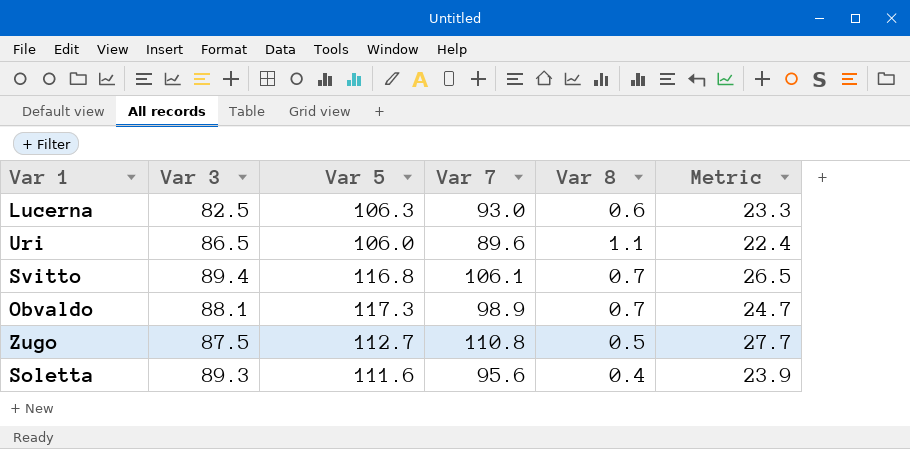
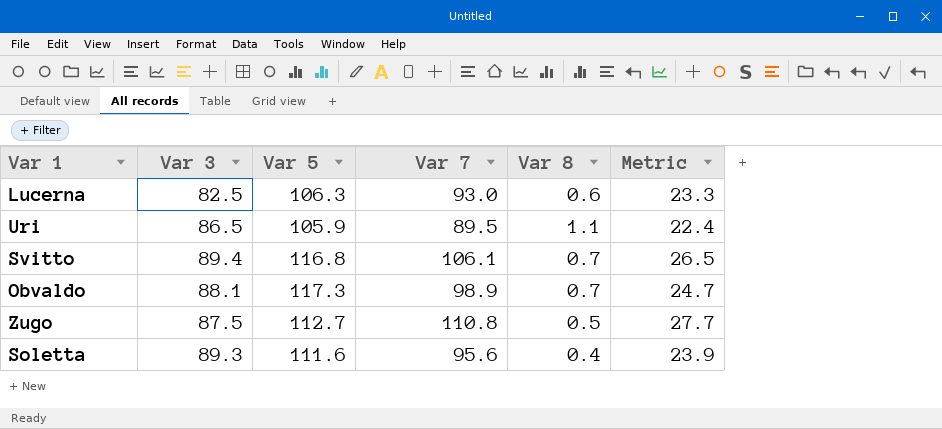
Uri | Var 5: 106.0 -> 105.9
Uri | Var 7: 89.6 -> 89.5

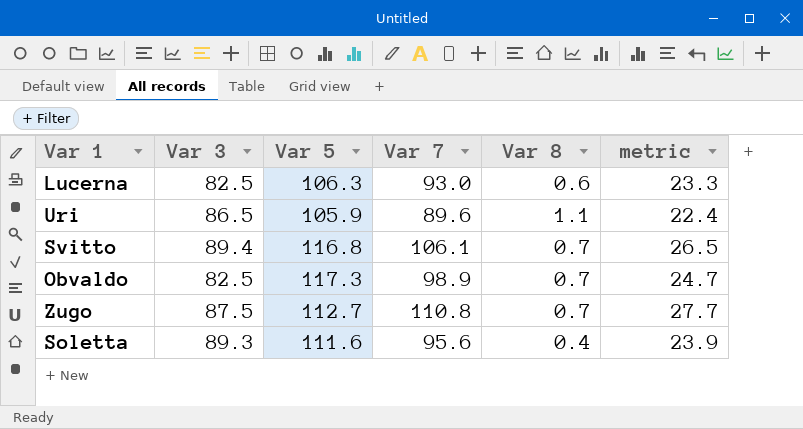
column name: Metric -> metric
Uri | Var 7: 89.5 -> 89.6
Obvaldo | Var 3: 88.1 -> 82.5
Zugo | Var 8: 0.5 -> 0.7

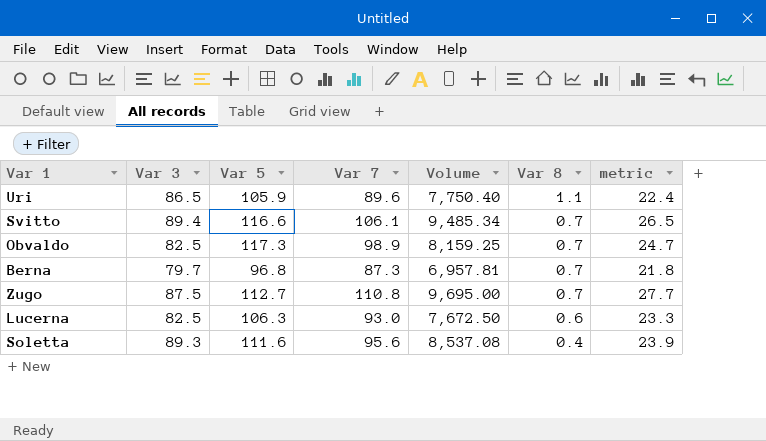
row order: none -> Var 8 descending
column Volume | formula: none -> [Var 3] * [Var 7]
Svitto | Var 5: 116.8 -> 116.6
row Berna: none -> 79.7 | 96.8 | 87.3 | 6,957.81 | 0.7 | 21.8

